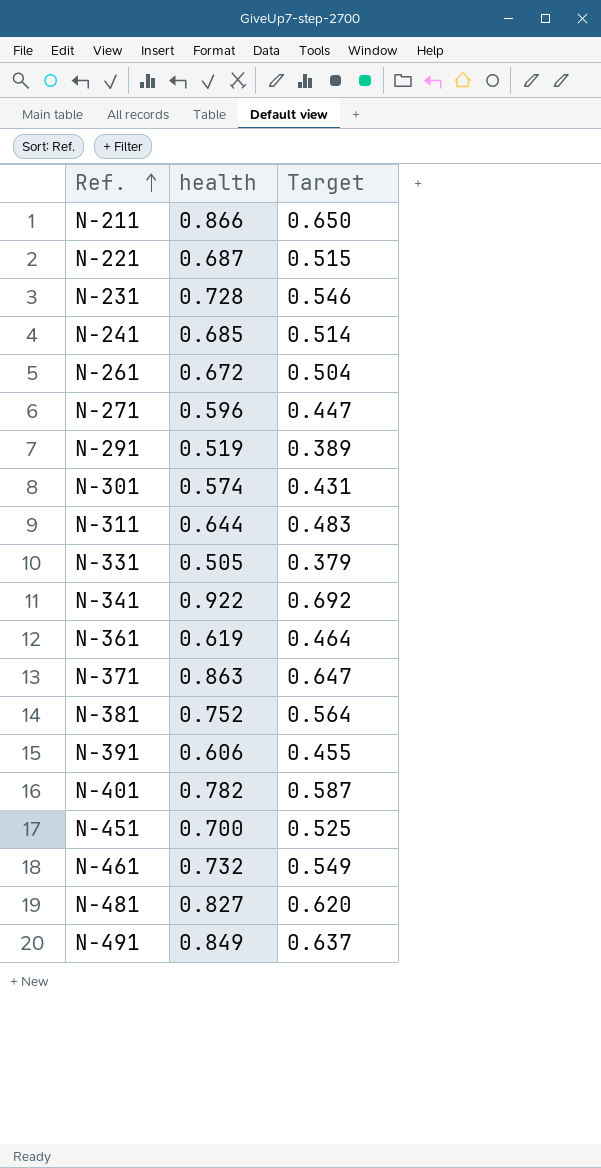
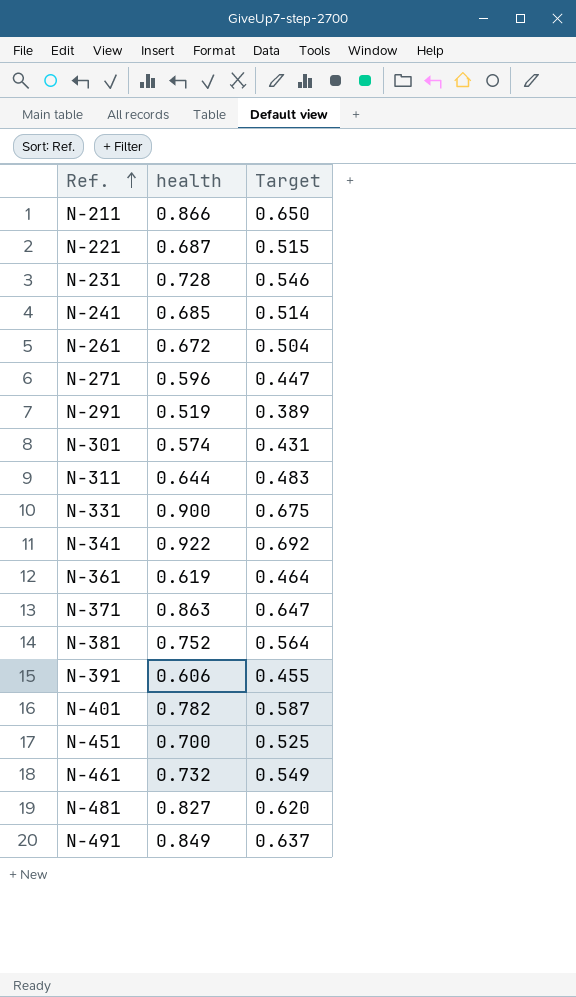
N-331 | health: 0.505 -> 0.900
N-331 | Target: 0.379 -> 0.675

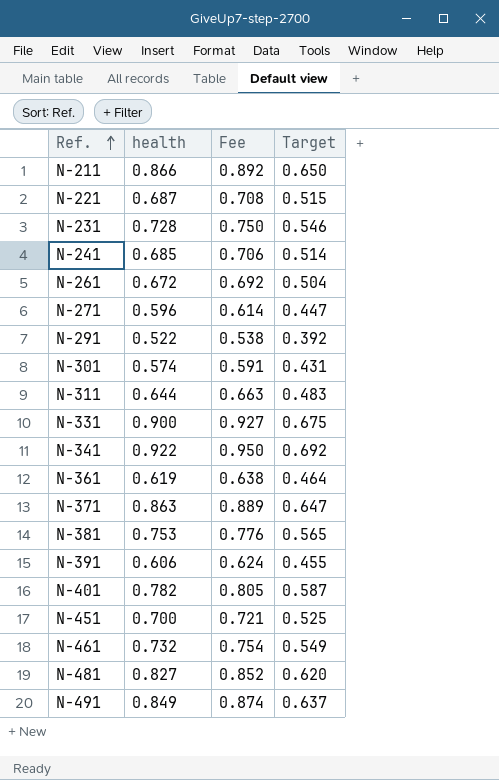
column Fee | formula: none -> [health] * 1.03
N-291 | health: 0.519 -> 0.522
N-291 | Target: 0.389 -> 0.392
N-381 | health: 0.752 -> 0.753
N-381 | Target: 0.564 -> 0.565

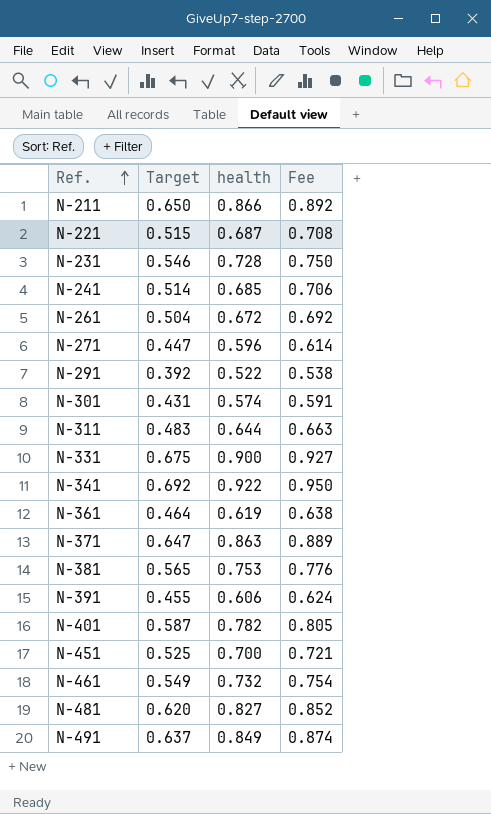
column Target | position: 4 -> 2

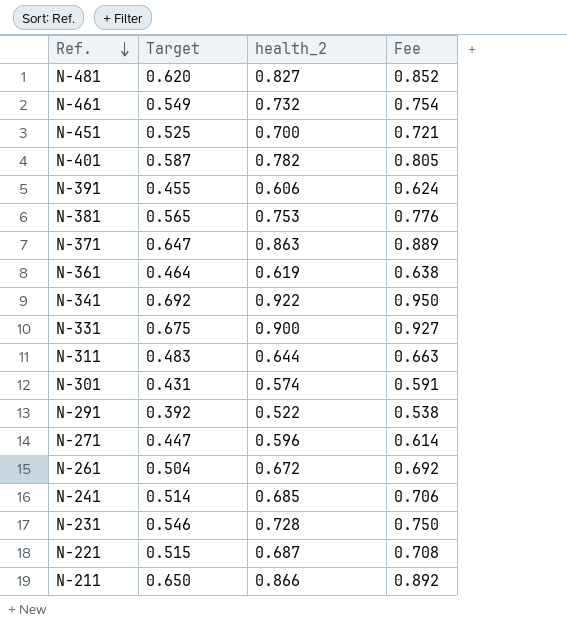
row order: Ref. ascending -> Ref. descending
column name: health -> health_2
row N-491: 0.637 | 0.849 | 0.874 -> none

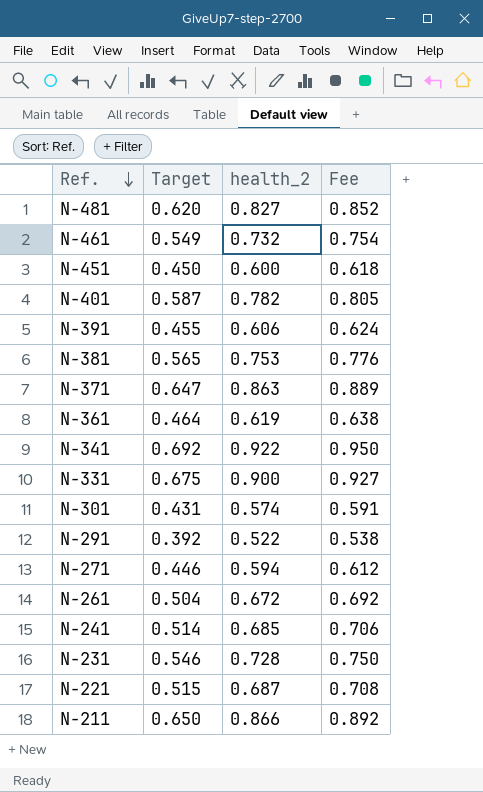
row N-311: 0.483 | 0.644 | 0.663 -> none
N-451 | Target: 0.525 -> 0.450
N-451 | health_2: 0.700 -> 0.600
N-451 | Fee: 0.721 -> 0.618
N-271 | Target: 0.447 -> 0.446
N-271 | health_2: 0.596 -> 0.594
N-271 | Fee: 0.614 -> 0.612

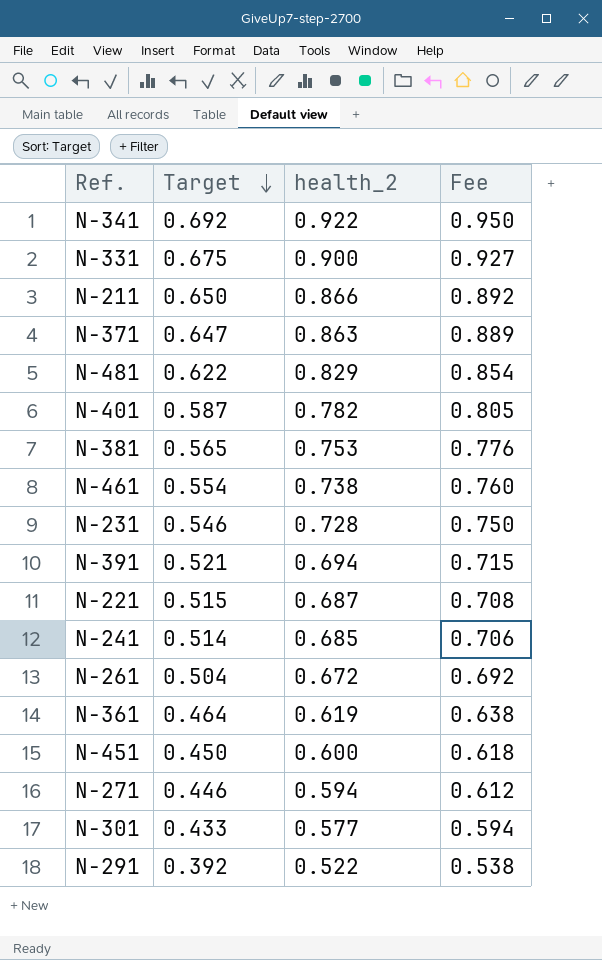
row order: Ref. descending -> Target descending
N-481 | Target: 0.620 -> 0.622
N-481 | health_2: 0.827 -> 0.829
N-481 | Fee: 0.852 -> 0.854
N-461 | Target: 0.549 -> 0.554
N-461 | health_2: 0.732 -> 0.738
N-461 | Fee: 0.754 -> 0.760
N-391 | Target: 0.455 -> 0.521
N-391 | health_2: 0.606 -> 0.694
N-391 | Fee: 0.624 -> 0.715
N-301 | Target: 0.431 -> 0.433
N-301 | health_2: 0.574 -> 0.577
N-301 | Fee: 0.591 -> 0.594

